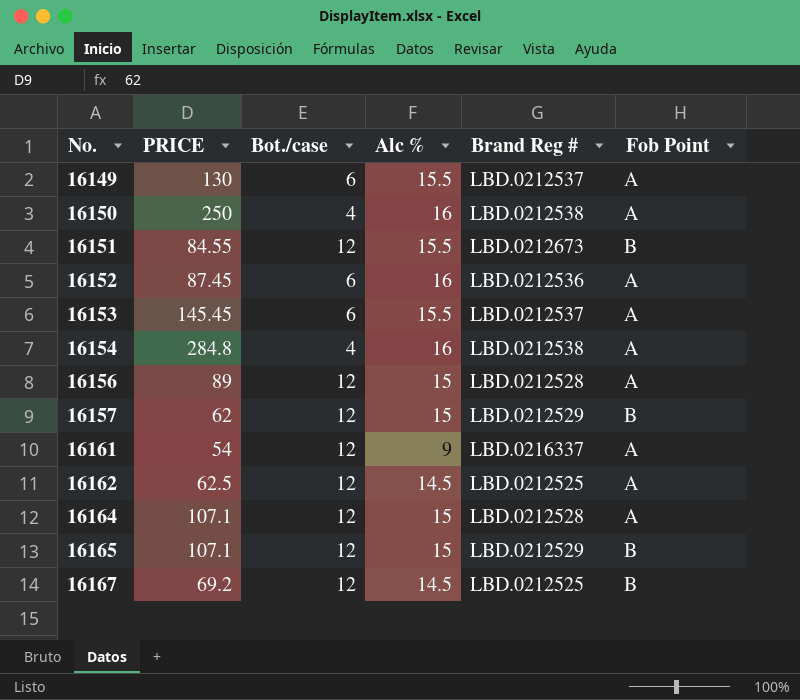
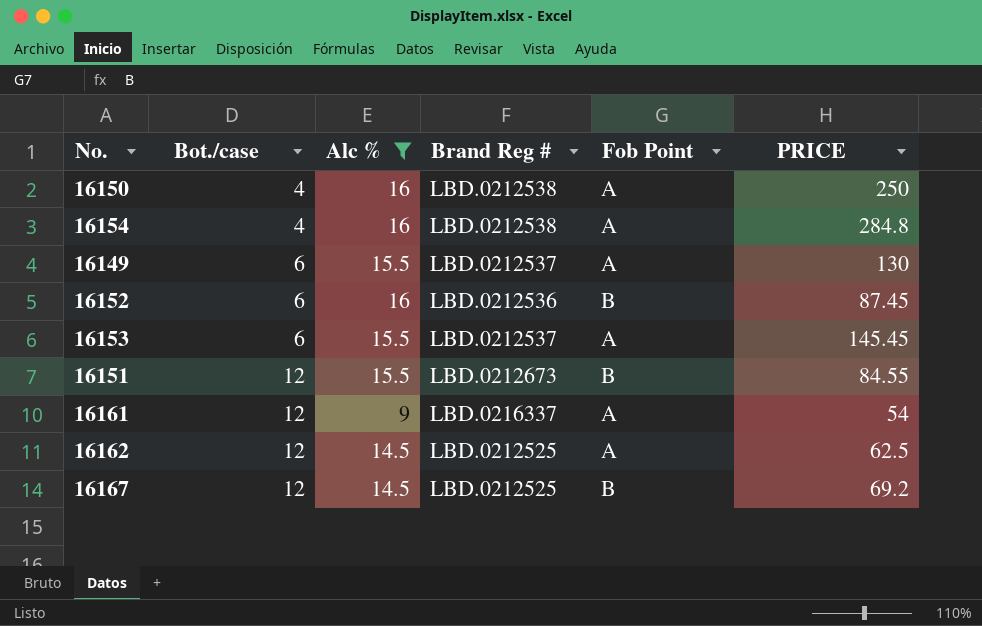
filter: none -> Alc % != 15
row order: No. ascending -> Bot./case ascending
column PRICE | position: 2 -> 6
16152 | Fob Point: A -> B

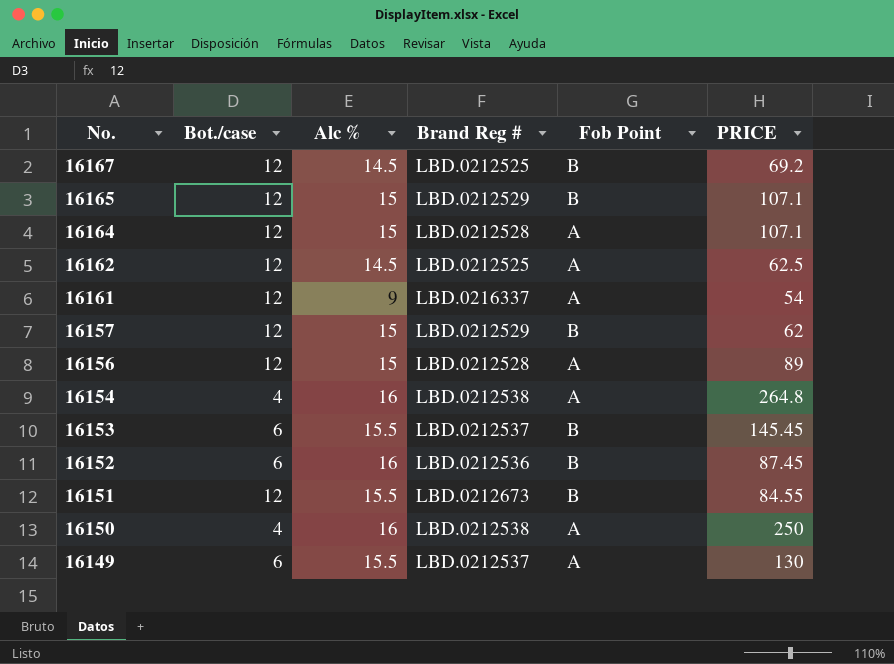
filter: Alc % != 15 -> none
row order: Bot./case ascending -> No. descending
16154 | PRICE: 284.8 -> 264.8
16153 | Fob Point: A -> B

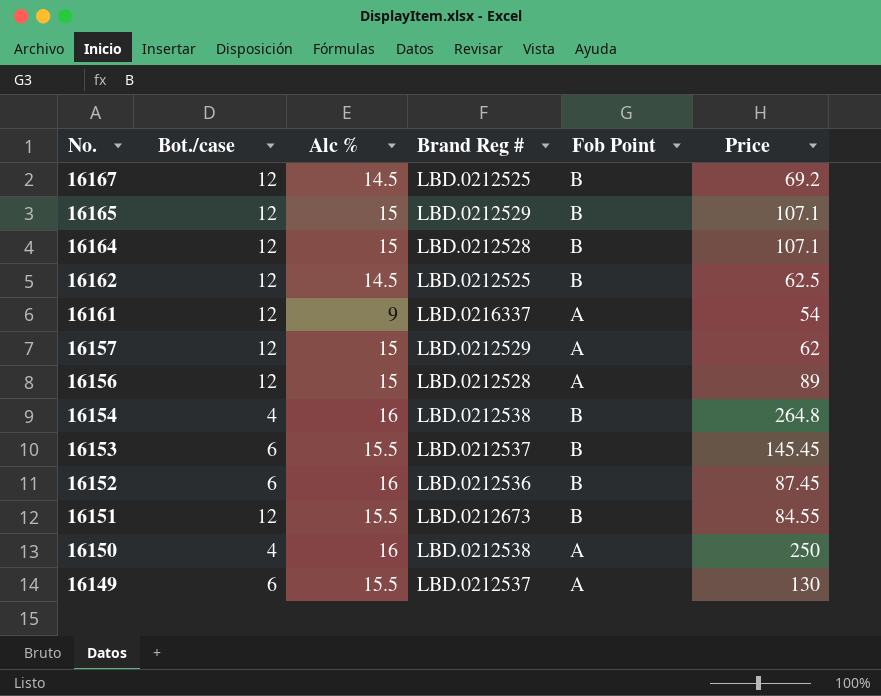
column name: PRICE -> Price
16164 | Fob Point: A -> B
16162 | Fob Point: A -> B
16157 | Fob Point: B -> A
16154 | Fob Point: A -> B

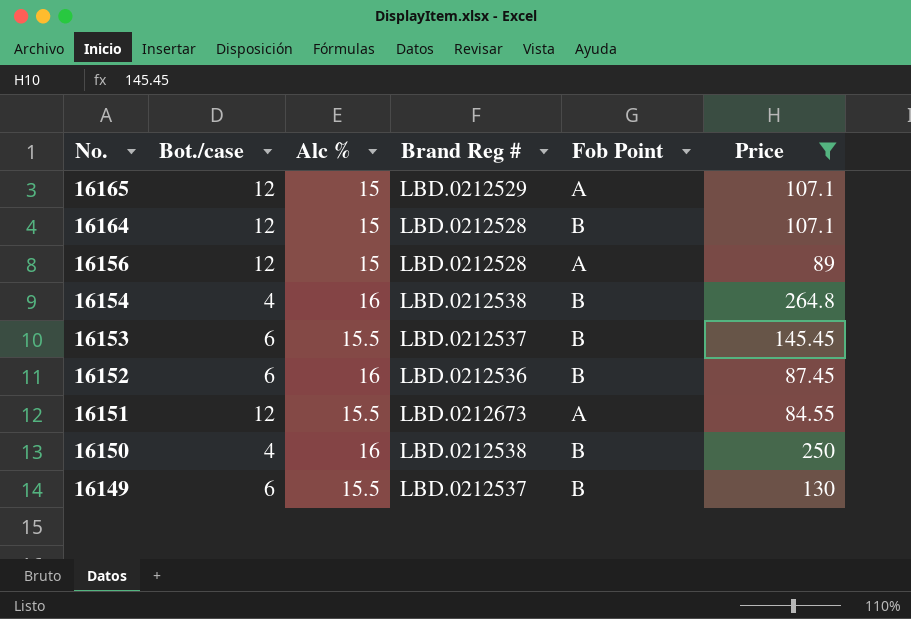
filter: none -> Price >= 84.55
16165 | Fob Point: B -> A
16151 | Fob Point: B -> A
16150 | Fob Point: A -> B
16149 | Fob Point: A -> B

